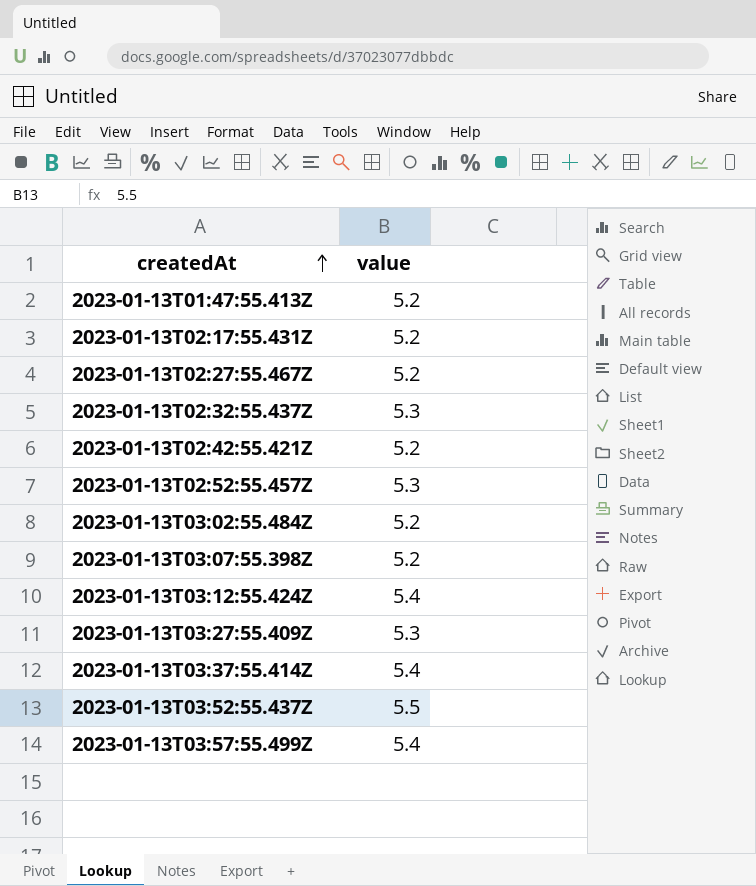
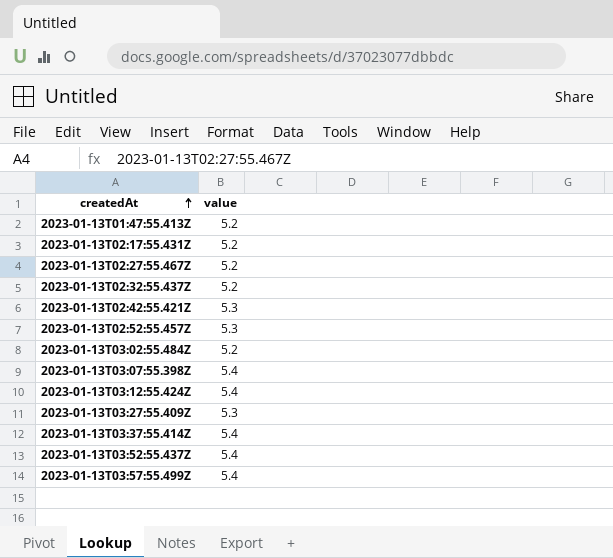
2023-01-13T02:32:55.437Z | value: 5.3 -> 5.2
2023-01-13T02:42:55.421Z | value: 5.2 -> 5.3
2023-01-13T03:07:55.398Z | value: 5.2 -> 5.4
2023-01-13T03:52:55.437Z | value: 5.5 -> 5.4

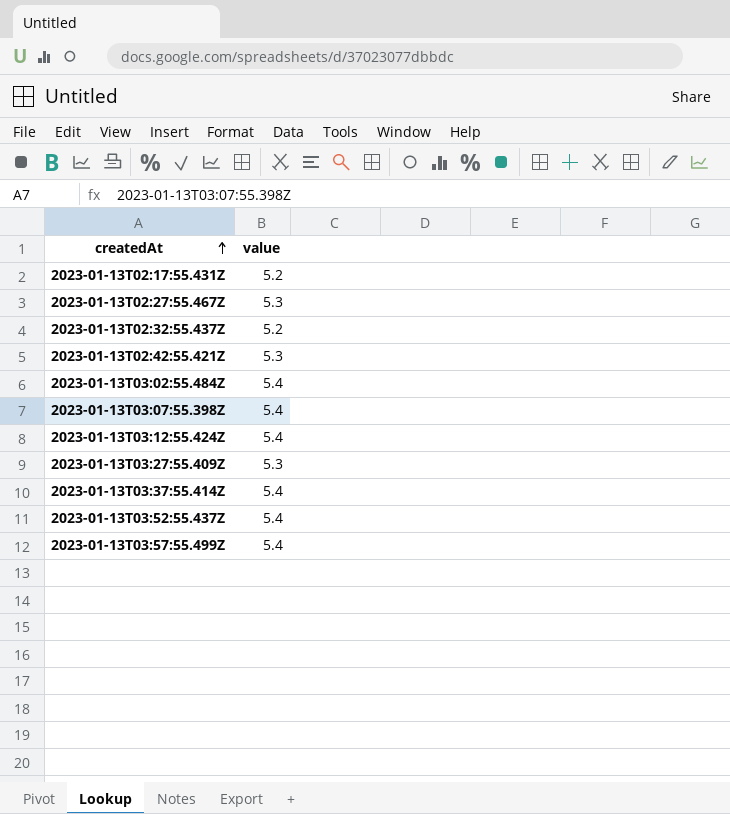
row 2023-01-13T01:47:55.413Z: 5.2 -> none
row 2023-01-13T02:52:55.457Z: 5.3 -> none
2023-01-13T02:27:55.467Z | value: 5.2 -> 5.3
2023-01-13T03:02:55.484Z | value: 5.2 -> 5.4

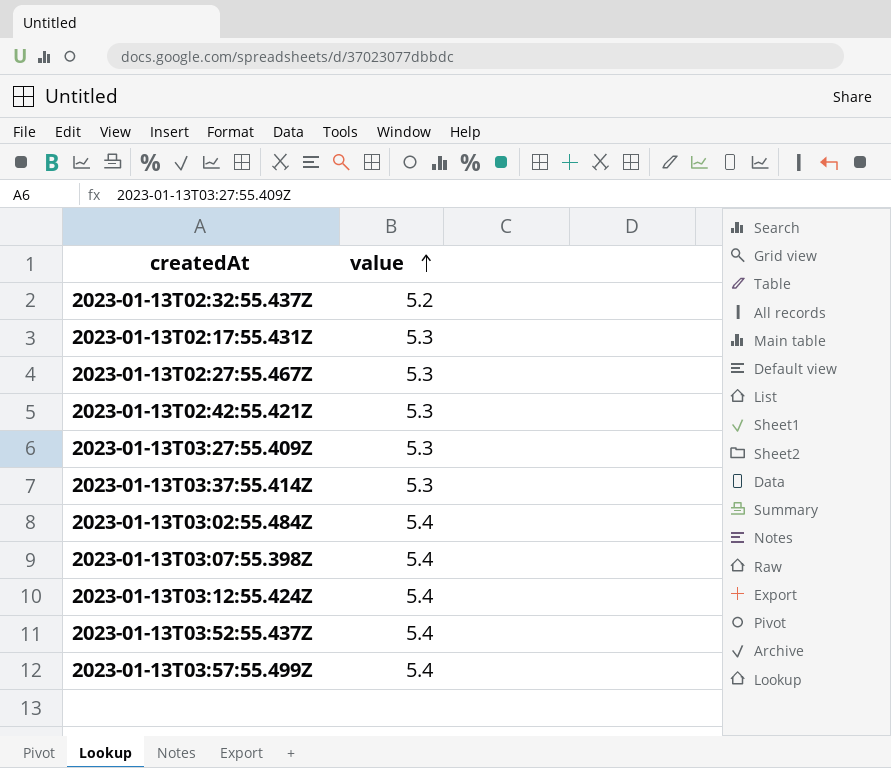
row order: createdAt ascending -> value ascending
2023-01-13T02:17:55.431Z | value: 5.2 -> 5.3
2023-01-13T03:37:55.414Z | value: 5.4 -> 5.3

